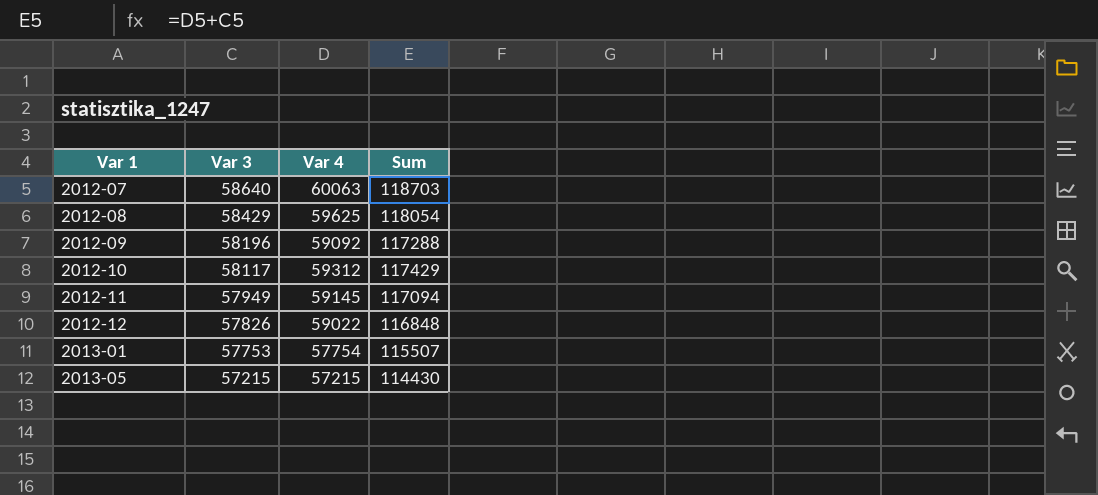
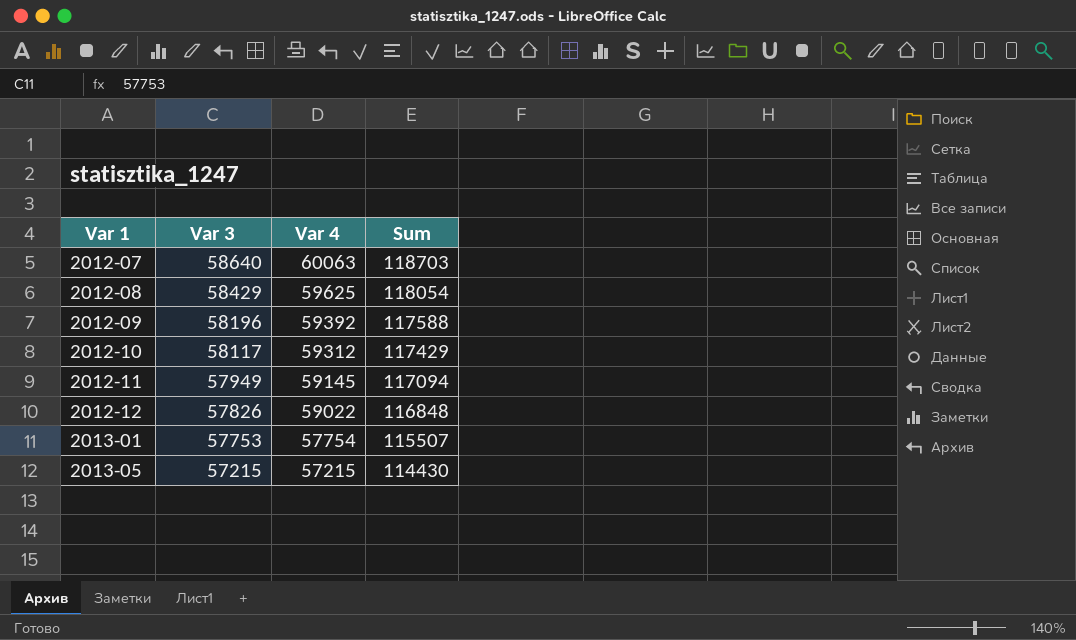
2012-09 | Var 4: 59092 -> 59392
2012-09 | Sum: 117288 -> 117588

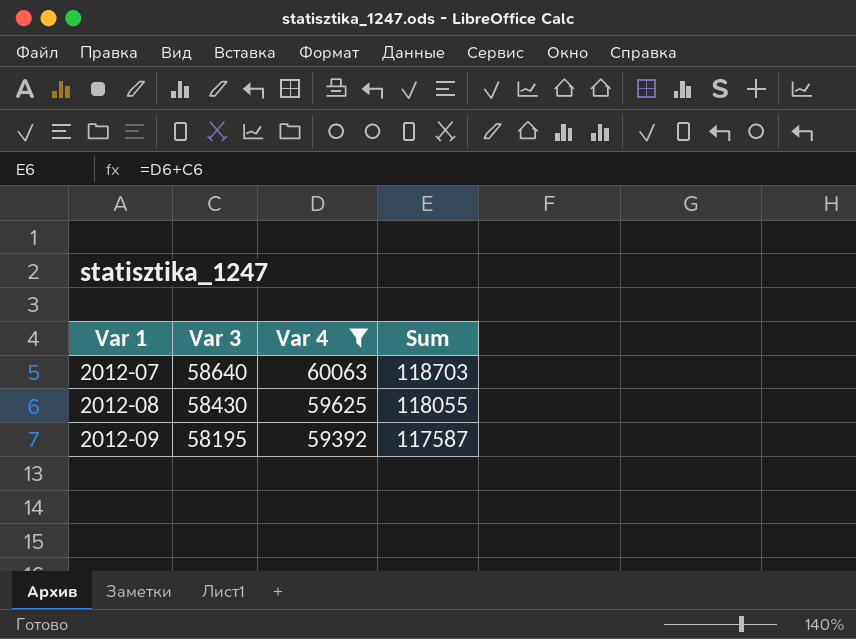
filter: none -> Var 4 >= 59392
2012-08 | Var 3: 58429 -> 58430
2012-08 | Sum: 118054 -> 118055
2012-09 | Var 3: 58196 -> 58195
2012-09 | Sum: 117588 -> 117587

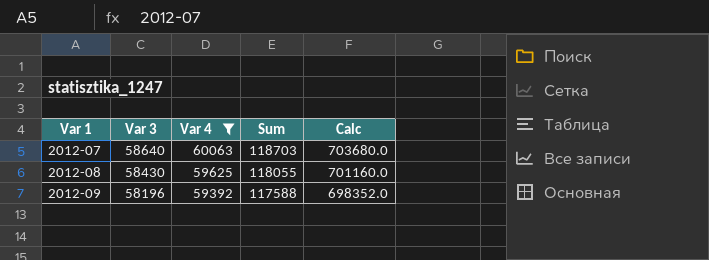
column Calc | formula: none -> [Var 3] * 12
2012-09 | Var 3: 58195 -> 58196
2012-09 | Sum: 117587 -> 117588

